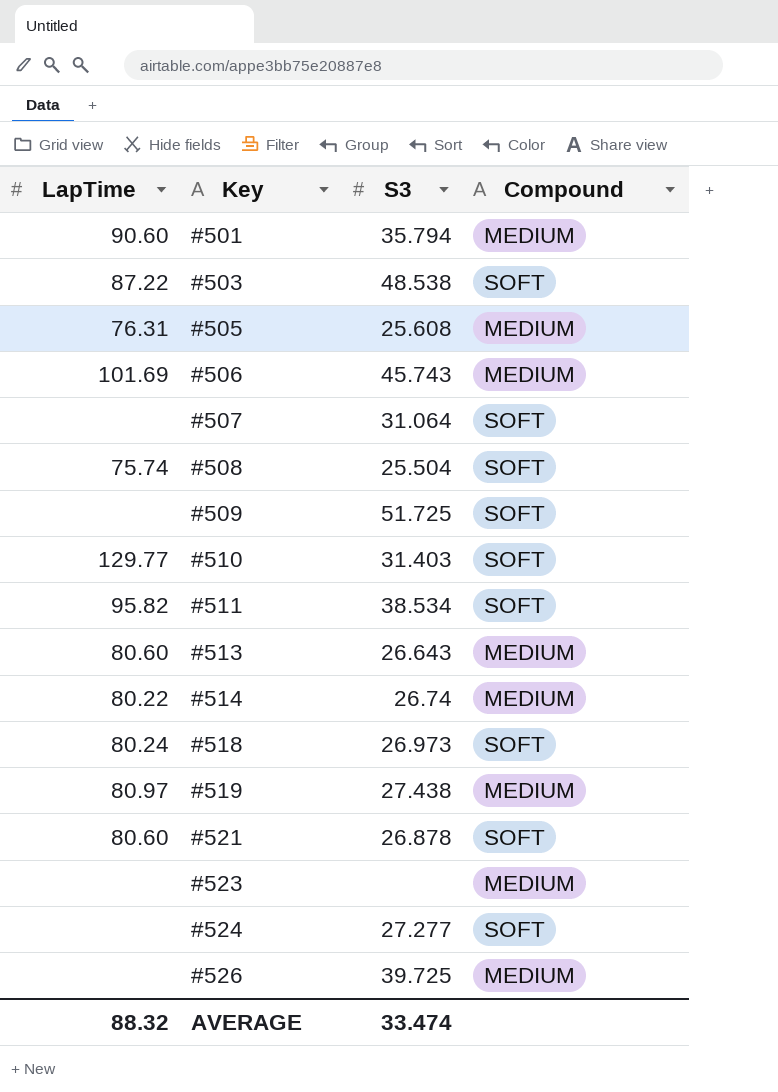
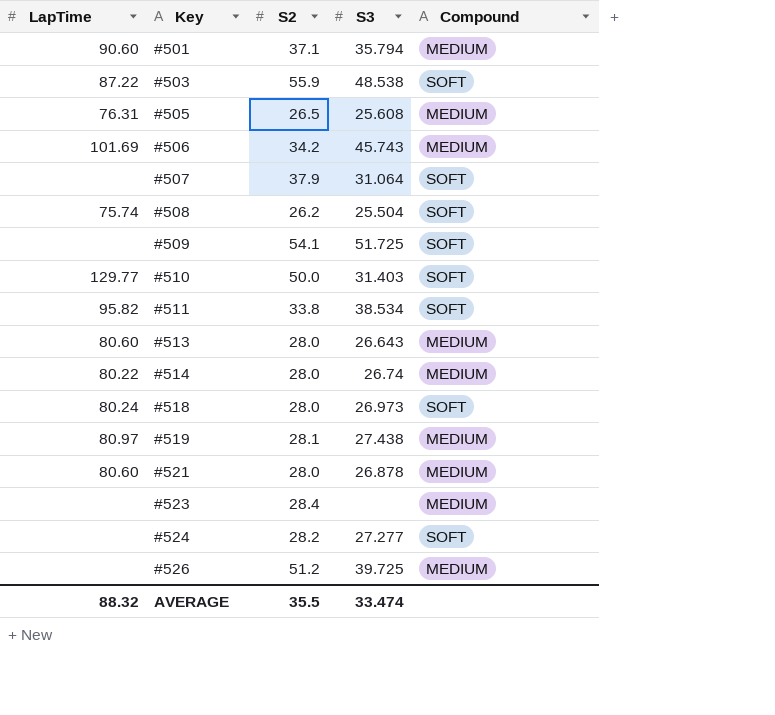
column S2 | position: none -> 3
#521 | Compound: SOFT -> MEDIUM

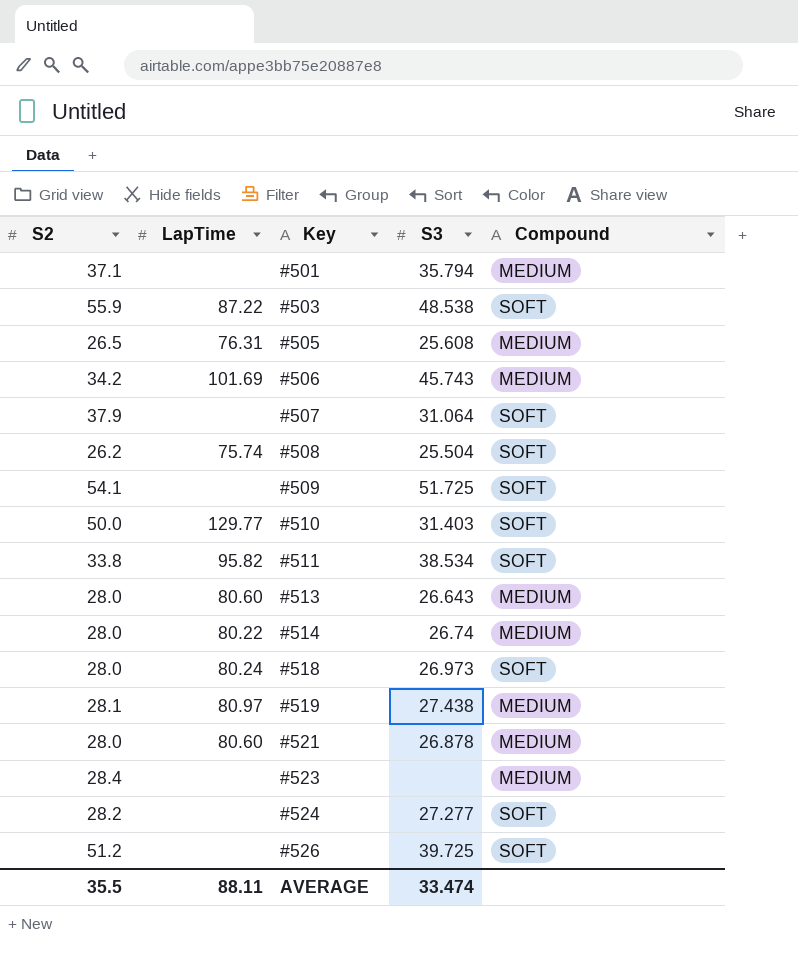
column S2 | position: 3 -> 1
#501 | LapTime: 90.60 -> none
#526 | Compound: MEDIUM -> SOFT
AVERAGE | LapTime: 88.32 -> 88.11

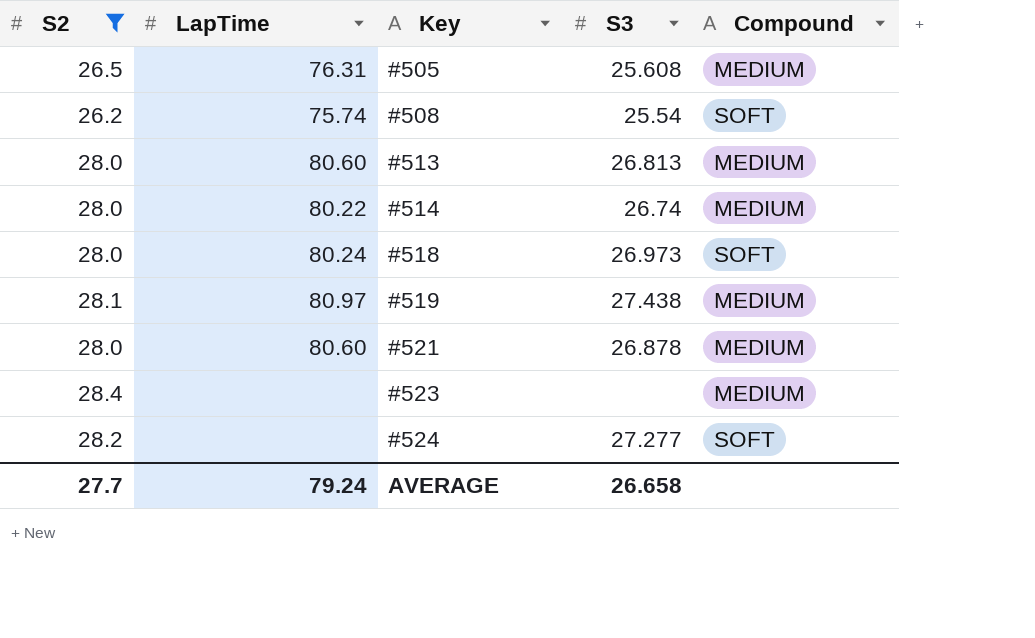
filter: none -> S2 <= 28.4
#508 | S3: 25.504 -> 25.54
#513 | S3: 26.643 -> 26.813
AVERAGE | S2: 35.5 -> 27.7
AVERAGE | LapTime: 88.11 -> 79.24
AVERAGE | S3: 33.474 -> 26.658

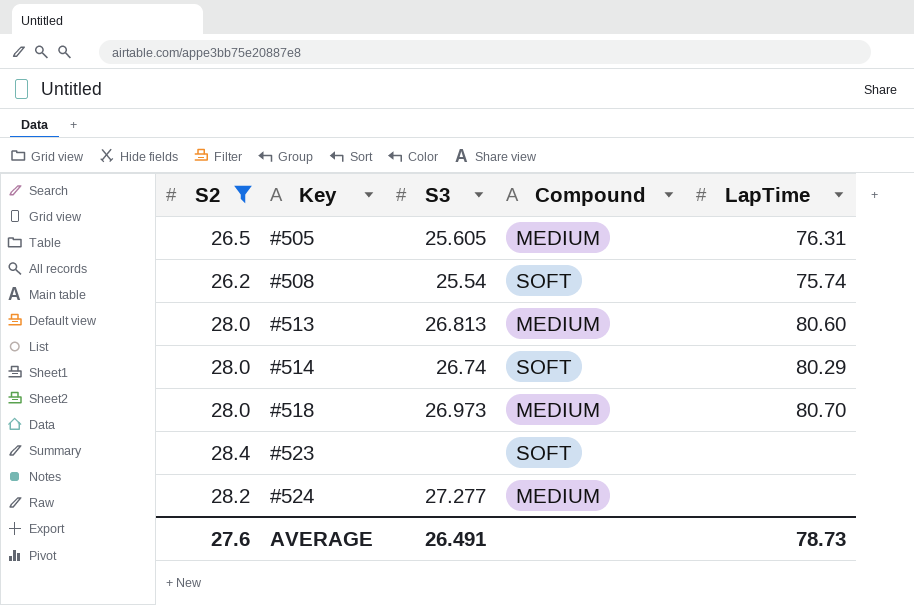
column LapTime | position: 2 -> 5
row #519: 28.1 | 80.97 | 27.438 | MEDIUM -> none
row #521: 28.0 | 80.60 | 26.878 | MEDIUM -> none
#505 | S3: 25.608 -> 25.605
#514 | Compound: MEDIUM -> SOFT
#514 | LapTime: 80.22 -> 80.29
#518 | Compound: SOFT -> MEDIUM
#518 | LapTime: 80.24 -> 80.70
#523 | Compound: MEDIUM -> SOFT
#524 | Compound: SOFT -> MEDIUM
AVERAGE | S2: 27.7 -> 27.6
AVERAGE | S3: 26.658 -> 26.491
AVERAGE | LapTime: 79.24 -> 78.73

